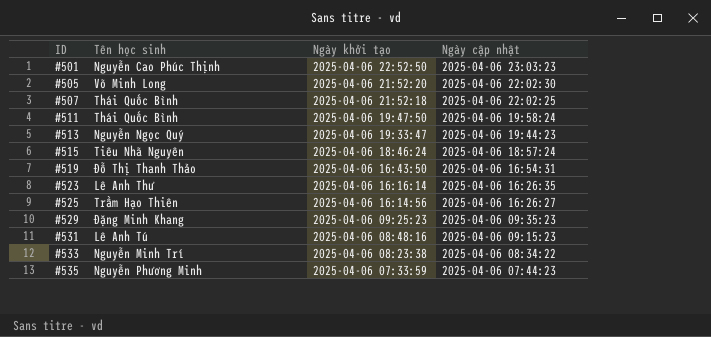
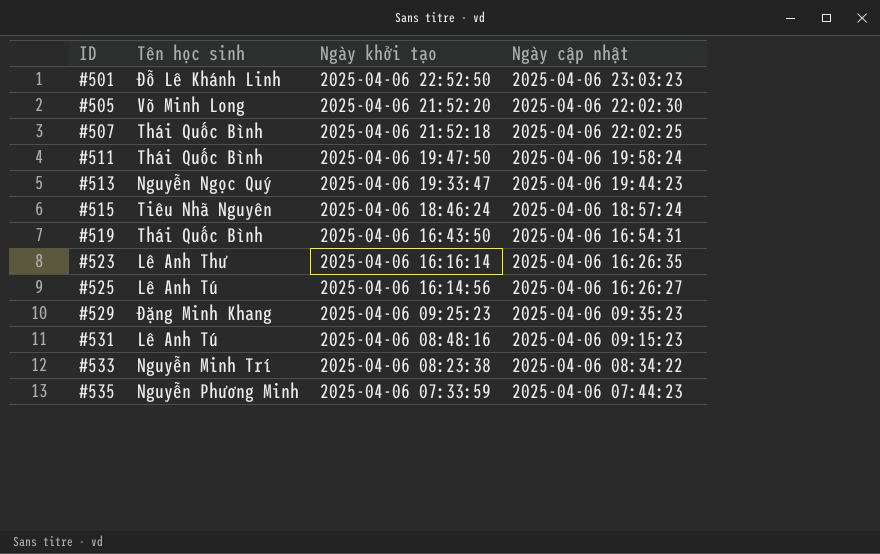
#501 | Tên học sinh: Nguyễn Cao Phúc Thịnh -> Đỗ Lê Khánh Linh
#519 | Tên học sinh: Đỗ Thị Thanh Thảo -> Thái Quốc Bình
#525 | Tên học sinh: Trầm Hạo Thiên -> Lê Anh Tú

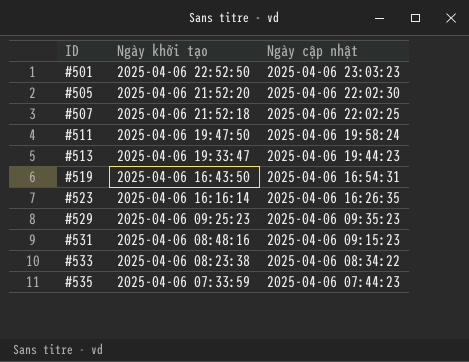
column Tên học sinh | position: 2 -> none
row #515: Tiêu Nhã Nguyên | 2025-04-06 18:46:24 | 2025-04-06 18:57:24 -> none
row #525: Lê Anh Tú | 2025-04-06 16:14:56 | 2025-04-06 16:26:27 -> none

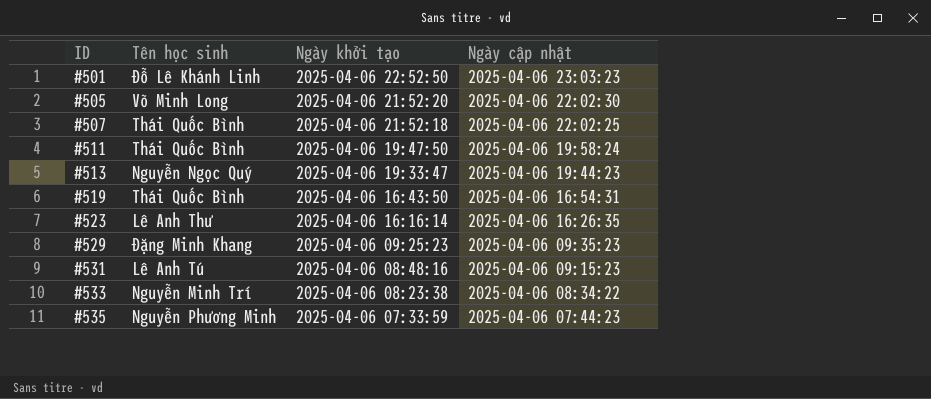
column Tên học sinh | position: none -> 2

